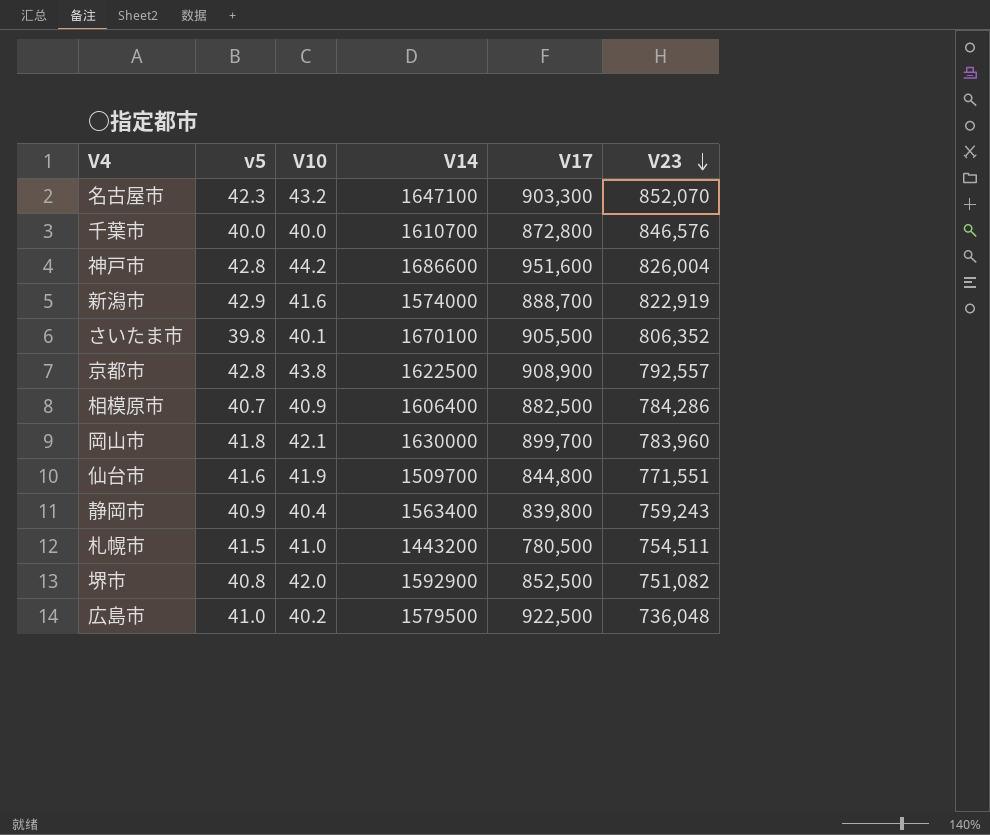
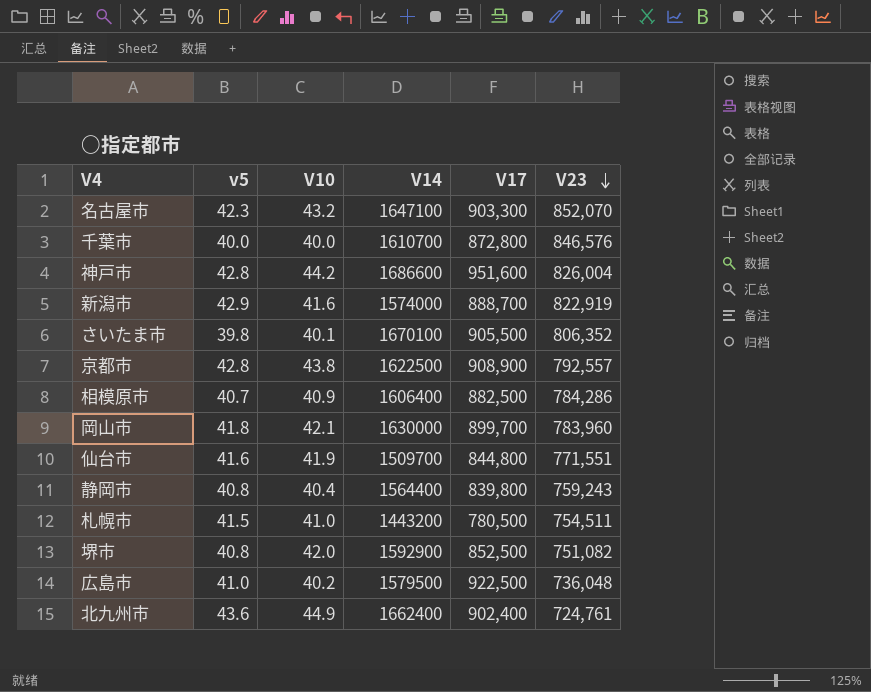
静岡市 | v5: 40.9 -> 40.8
静岡市 | V14: 1563400 -> 1564400
row 北九州市: none -> 43.6 | 44.9 | 1662400 | 902,400 | 724,761

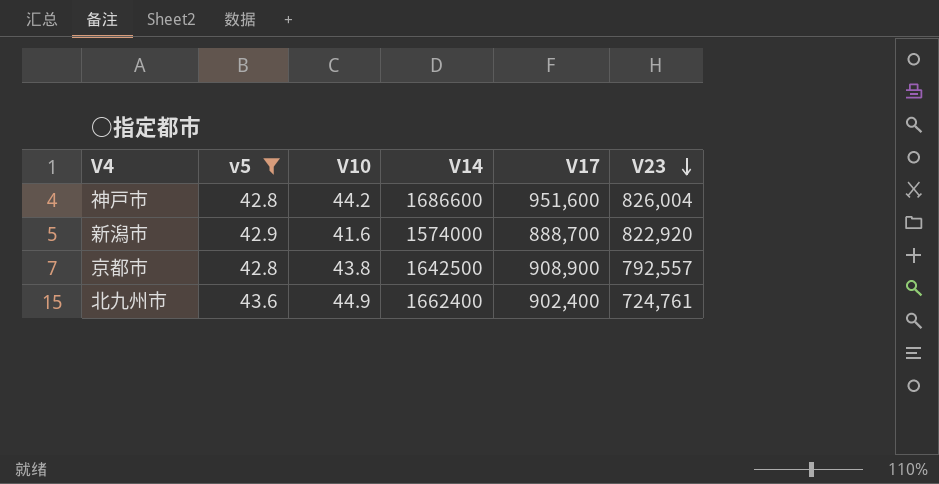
filter: none -> v5 >= 42.8
新潟市 | V23: 822,919 -> 822,920
京都市 | V14: 1622500 -> 1642500

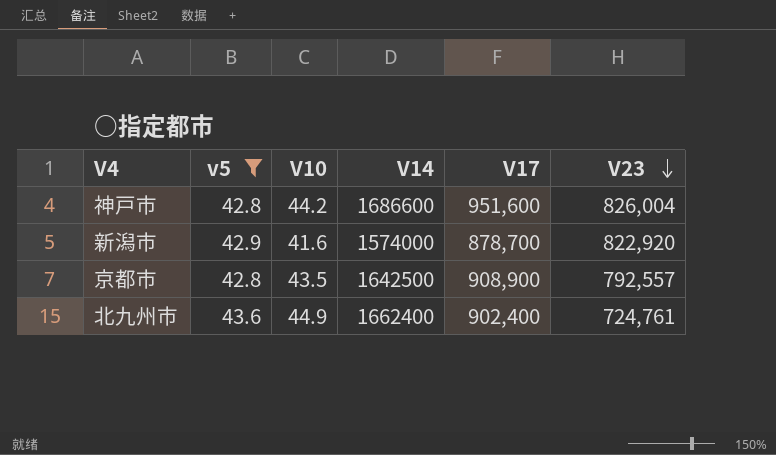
新潟市 | V17: 888,700 -> 878,700
京都市 | V10: 43.8 -> 43.5

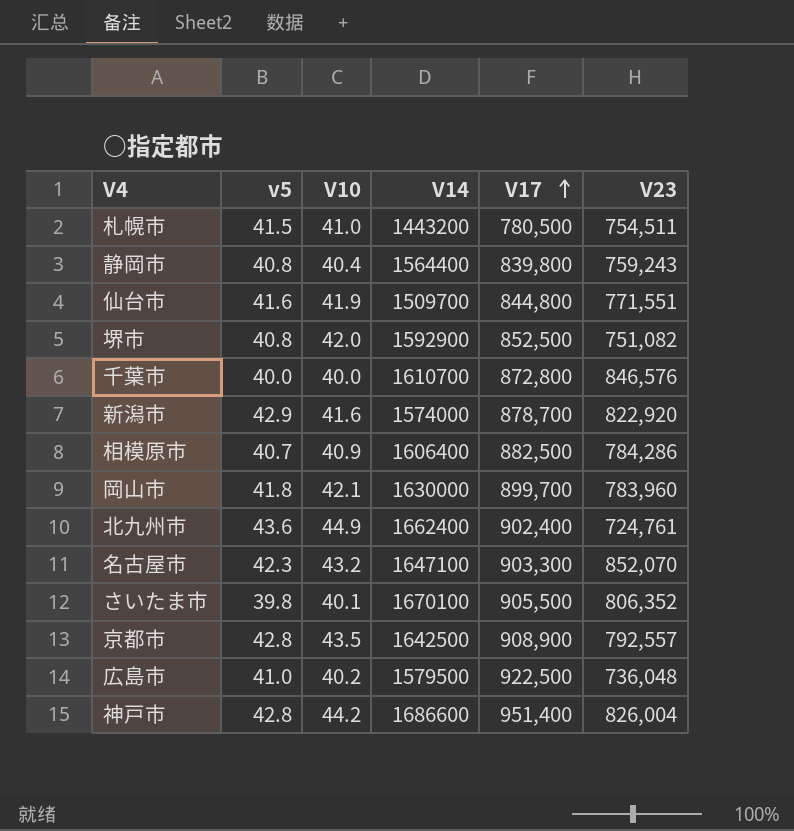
filter: v5 >= 42.8 -> none
row order: V23 descending -> V17 ascending
神戸市 | V17: 951,600 -> 951,400

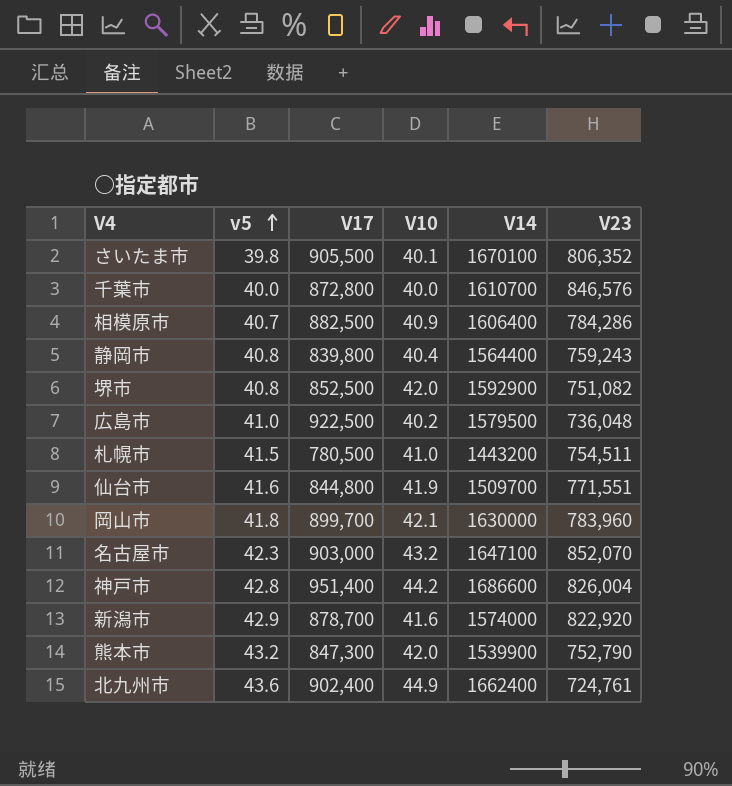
row order: V17 ascending -> v5 ascending
column V17 | position: 5 -> 3
row 京都市: 42.8 | 43.5 | 1642500 | 908,900 | 792,557 -> none
名古屋市 | V17: 903,300 -> 903,000
row 熊本市: none -> 43.2 | 847,300 | 42.0 | 1539900 | 752,790

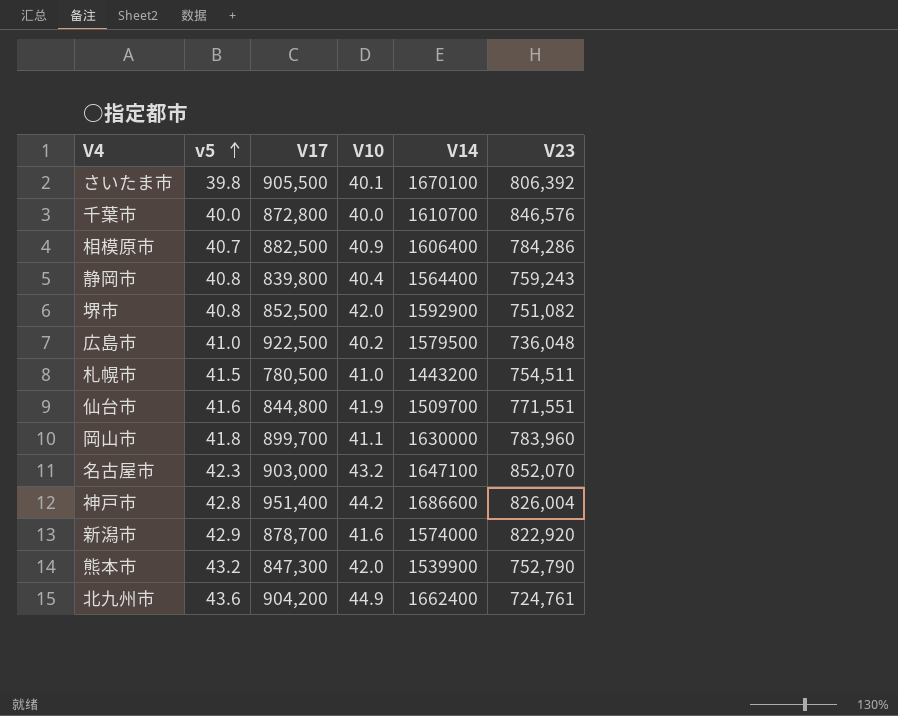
さいたま市 | V23: 806,352 -> 806,392
岡山市 | V10: 42.1 -> 41.1
北九州市 | V17: 902,400 -> 904,200

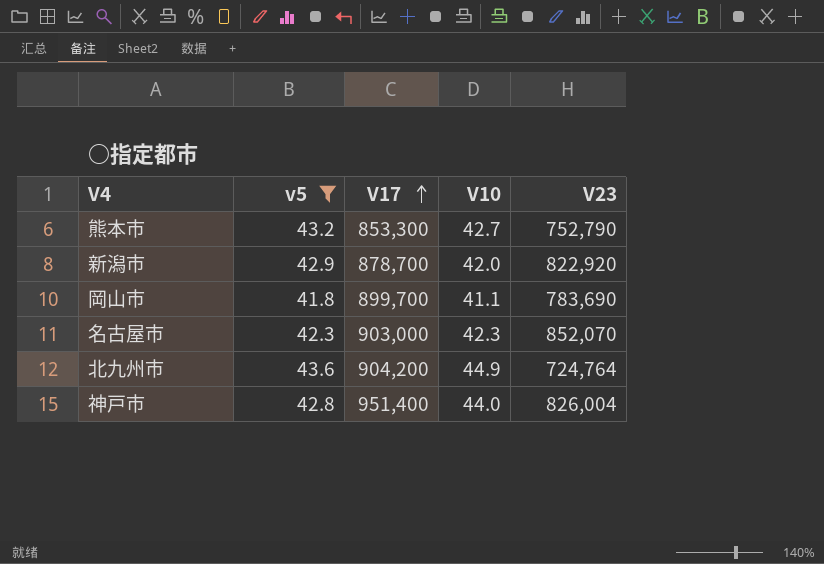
filter: none -> v5 >= 41.8
row order: v5 ascending -> V17 ascending
column V14 | position: 5 -> none
熊本市 | V17: 847,300 -> 853,300
熊本市 | V10: 42.0 -> 42.7
新潟市 | V10: 41.6 -> 42.0
岡山市 | V23: 783,960 -> 783,690
名古屋市 | V10: 43.2 -> 42.3
北九州市 | V23: 724,761 -> 724,764
神戸市 | V10: 44.2 -> 44.0

